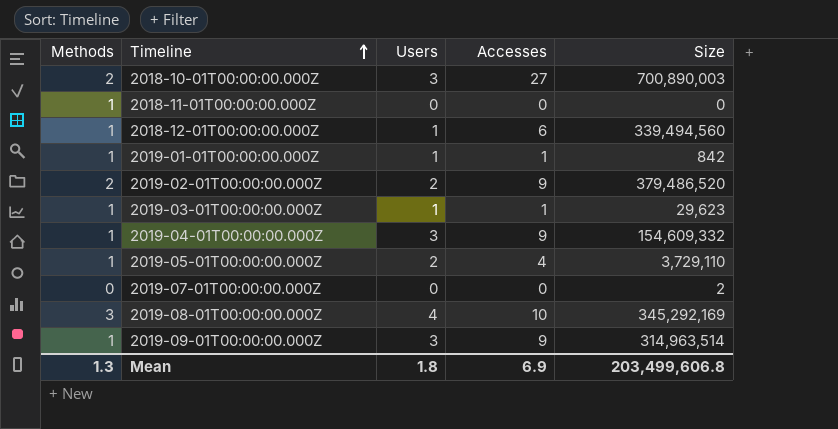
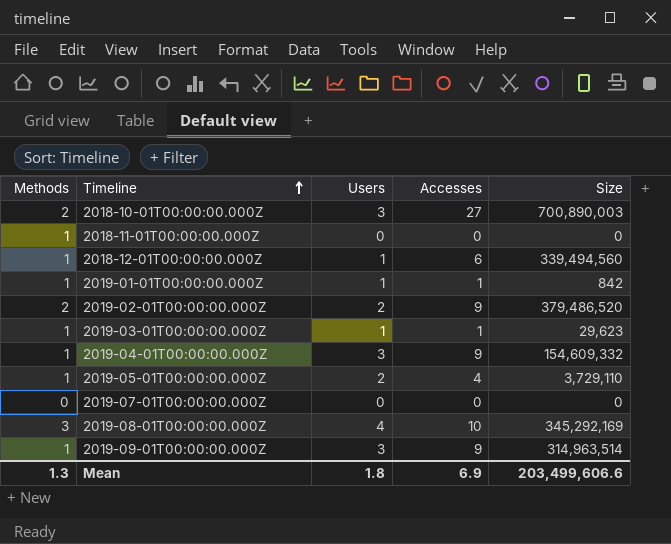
2019-07-01T00:00:00.000Z | Size: 2 -> 0
Mean | Size: 203,499,606.8 -> 203,499,606.6

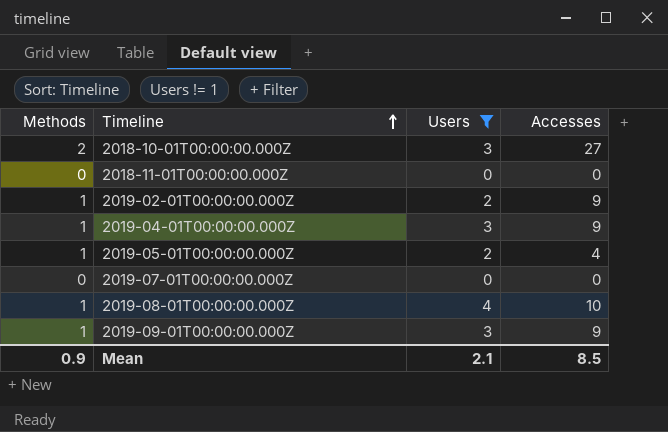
filter: none -> Users != 1
column Size | position: 5 -> none
2018-11-01T00:00:00.000Z | Methods: 1 -> 0
2019-02-01T00:00:00.000Z | Methods: 2 -> 1
2019-08-01T00:00:00.000Z | Methods: 3 -> 1
Mean | Methods: 1.3 -> 0.9
Mean | Users: 1.8 -> 2.1
Mean | Accesses: 6.9 -> 8.5

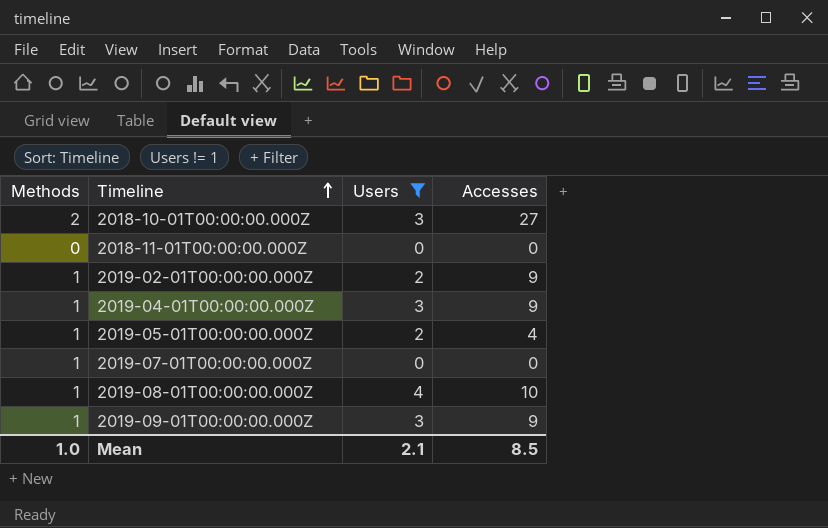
2019-07-01T00:00:00.000Z | Methods: 0 -> 1
Mean | Methods: 0.9 -> 1.0

